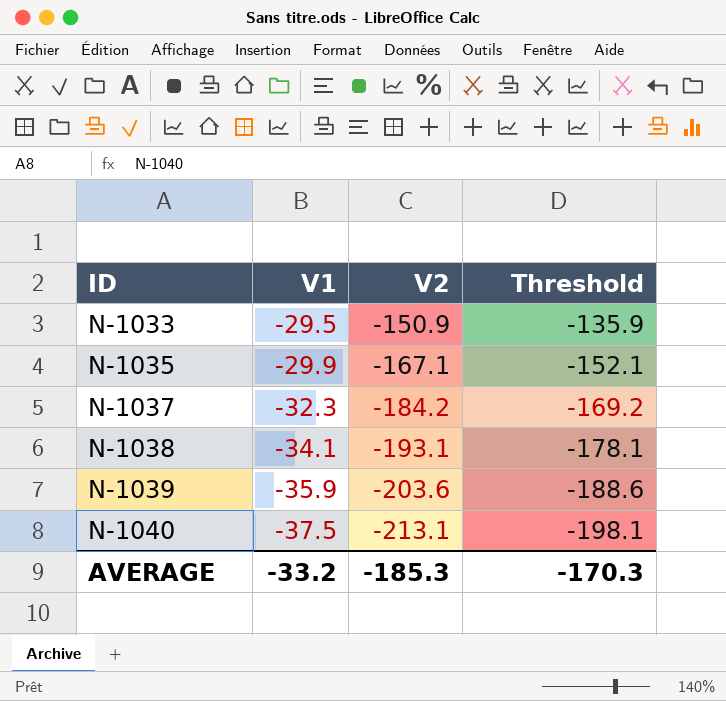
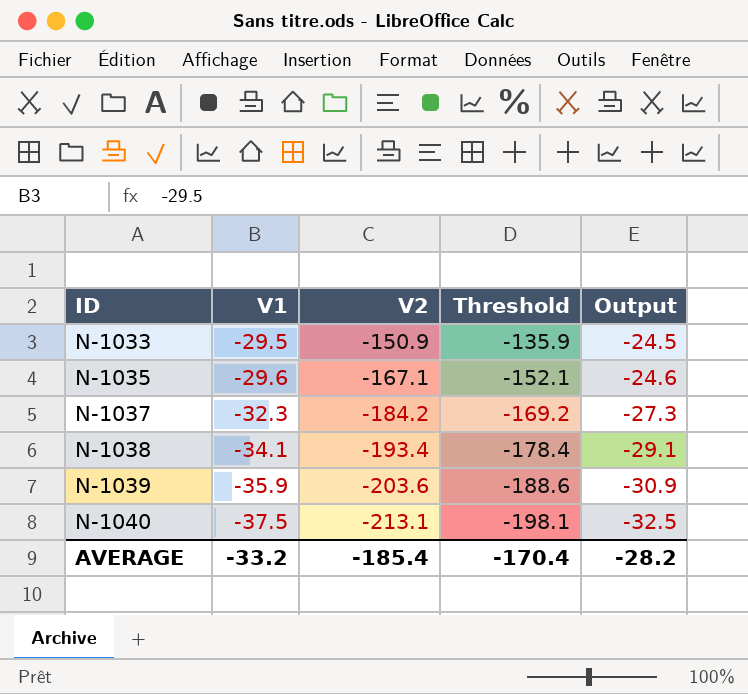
column Output | formula: none -> [V1] + 5
N-1035 | V1: -29.9 -> -29.6
N-1038 | V2: -193.1 -> -193.4
N-1038 | Threshold: -178.1 -> -178.4
AVERAGE | V2: -185.3 -> -185.4
AVERAGE | Threshold: -170.3 -> -170.4

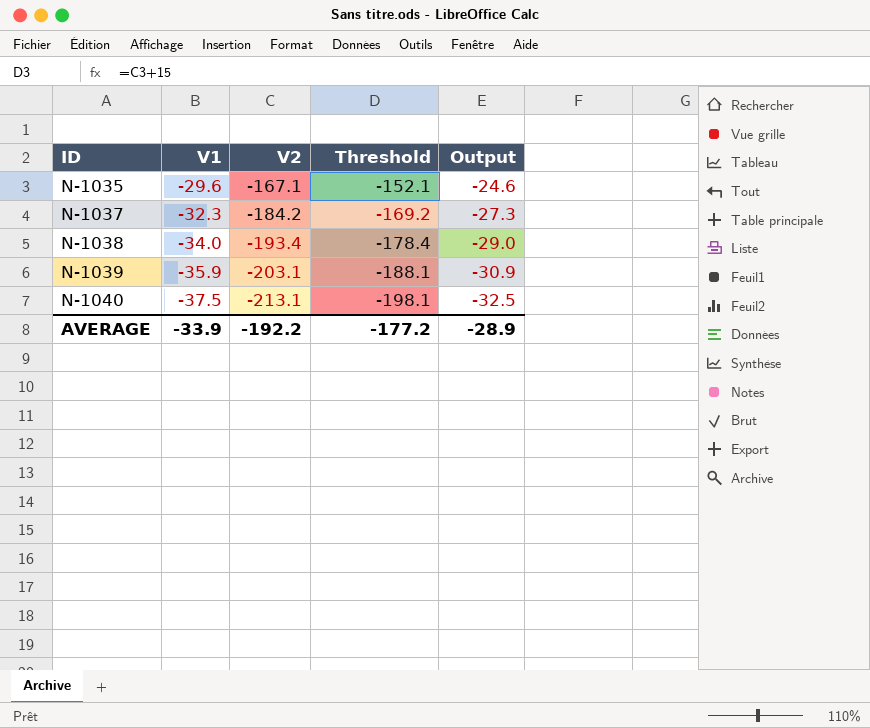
row N-1033: -29.5 | -150.9 | -135.9 | -24.5 -> none
N-1038 | V1: -34.1 -> -34.0
N-1038 | Output: -29.1 -> -29.0
N-1039 | V2: -203.6 -> -203.1
N-1039 | Threshold: -188.6 -> -188.1
AVERAGE | V1: -33.2 -> -33.9
AVERAGE | V2: -185.4 -> -192.2
AVERAGE | Threshold: -170.4 -> -177.2
AVERAGE | Output: -28.2 -> -28.9

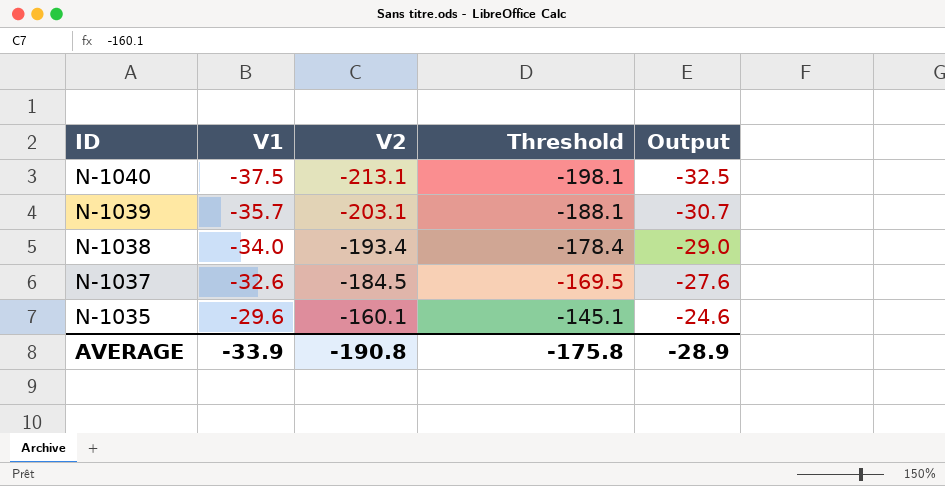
row order: ID ascending -> ID descending
N-1039 | V1: -35.9 -> -35.7
N-1039 | Output: -30.9 -> -30.7
N-1037 | V1: -32.3 -> -32.6
N-1037 | V2: -184.2 -> -184.5
N-1037 | Threshold: -169.2 -> -169.5
N-1037 | Output: -27.3 -> -27.6
N-1035 | V2: -167.1 -> -160.1
N-1035 | Threshold: -152.1 -> -145.1
AVERAGE | V2: -192.2 -> -190.8
AVERAGE | Threshold: -177.2 -> -175.8

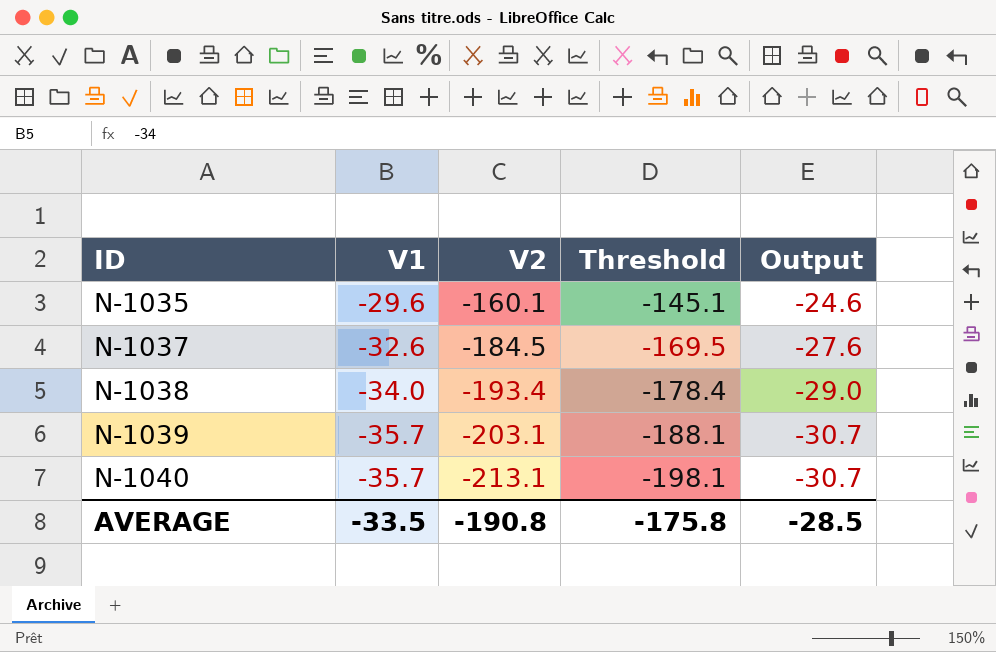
row order: ID descending -> ID ascending
N-1040 | V1: -37.5 -> -35.7
N-1040 | Output: -32.5 -> -30.7
AVERAGE | V1: -33.9 -> -33.5
AVERAGE | Output: -28.9 -> -28.5

